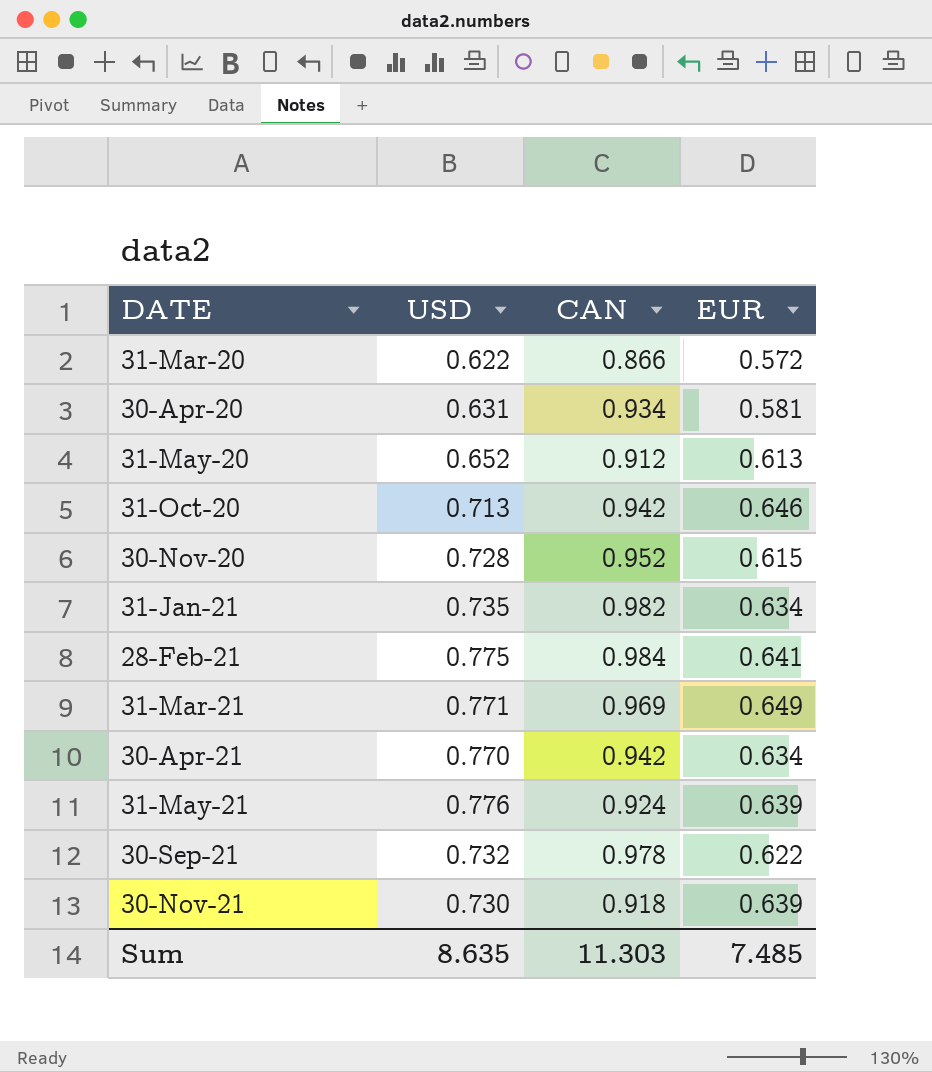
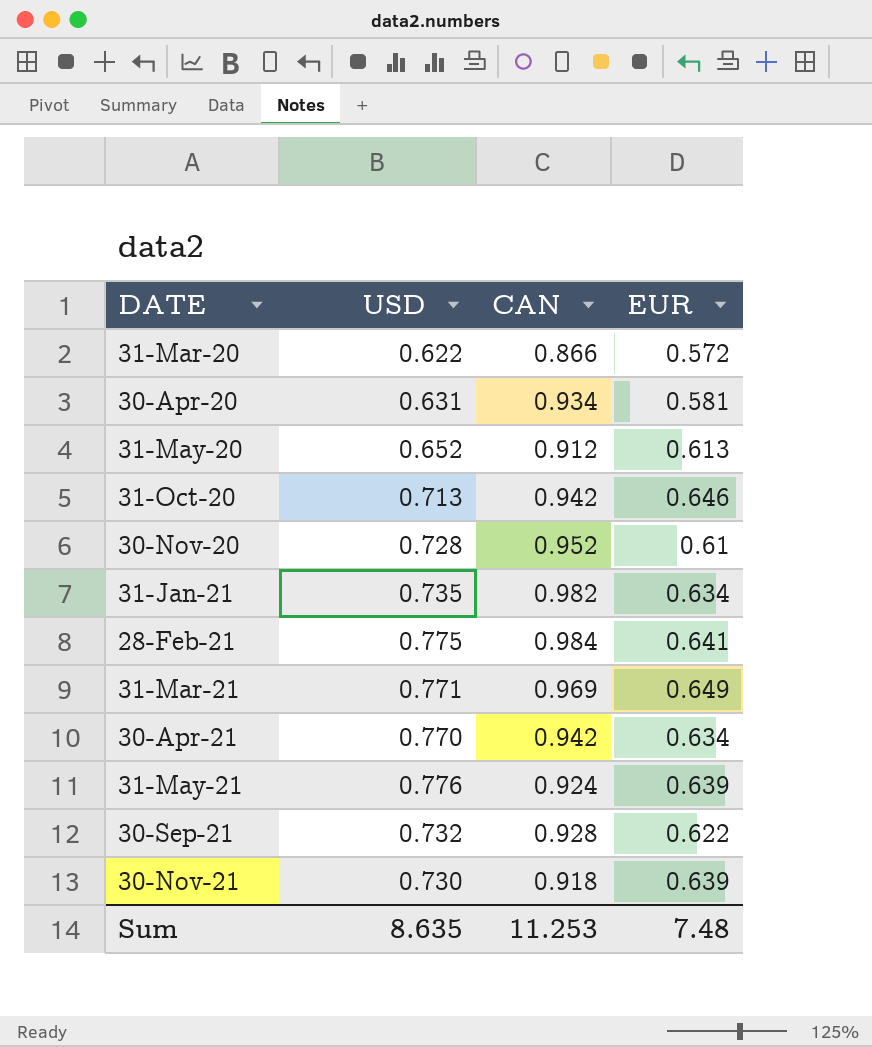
30-Nov-20 | EUR: 0.615 -> 0.61
30-Sep-21 | CAN: 0.978 -> 0.928
Sum | CAN: 11.303 -> 11.253
Sum | EUR: 7.485 -> 7.48

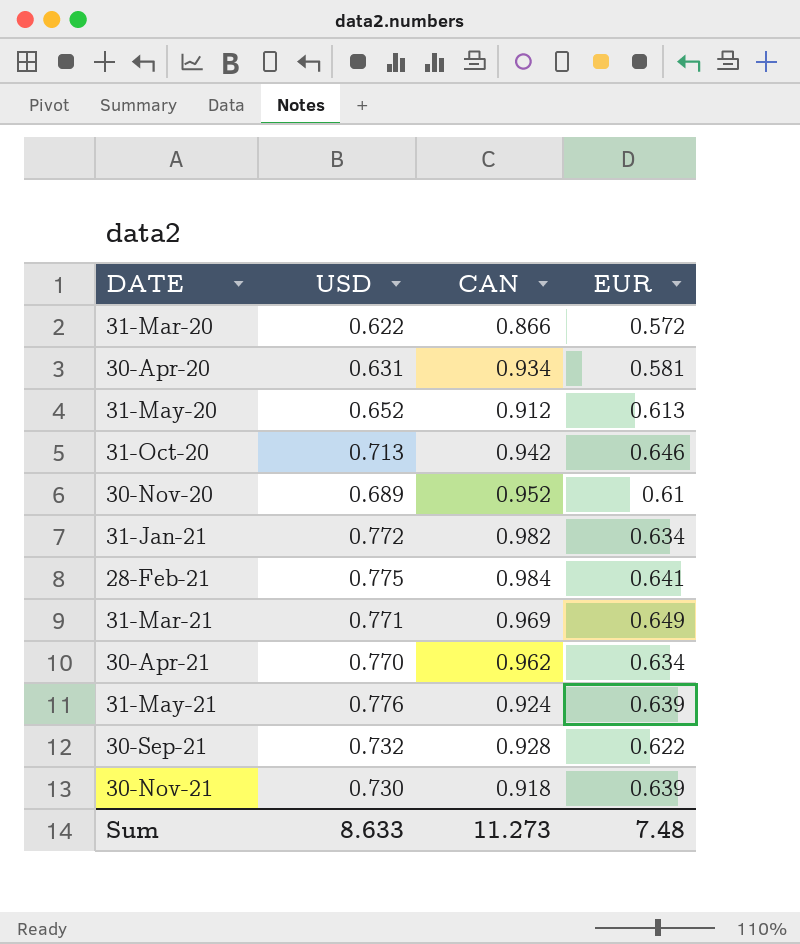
30-Nov-20 | USD: 0.728 -> 0.689
31-Jan-21 | USD: 0.735 -> 0.772
30-Apr-21 | CAN: 0.942 -> 0.962
Sum | USD: 8.635 -> 8.633
Sum | CAN: 11.253 -> 11.273

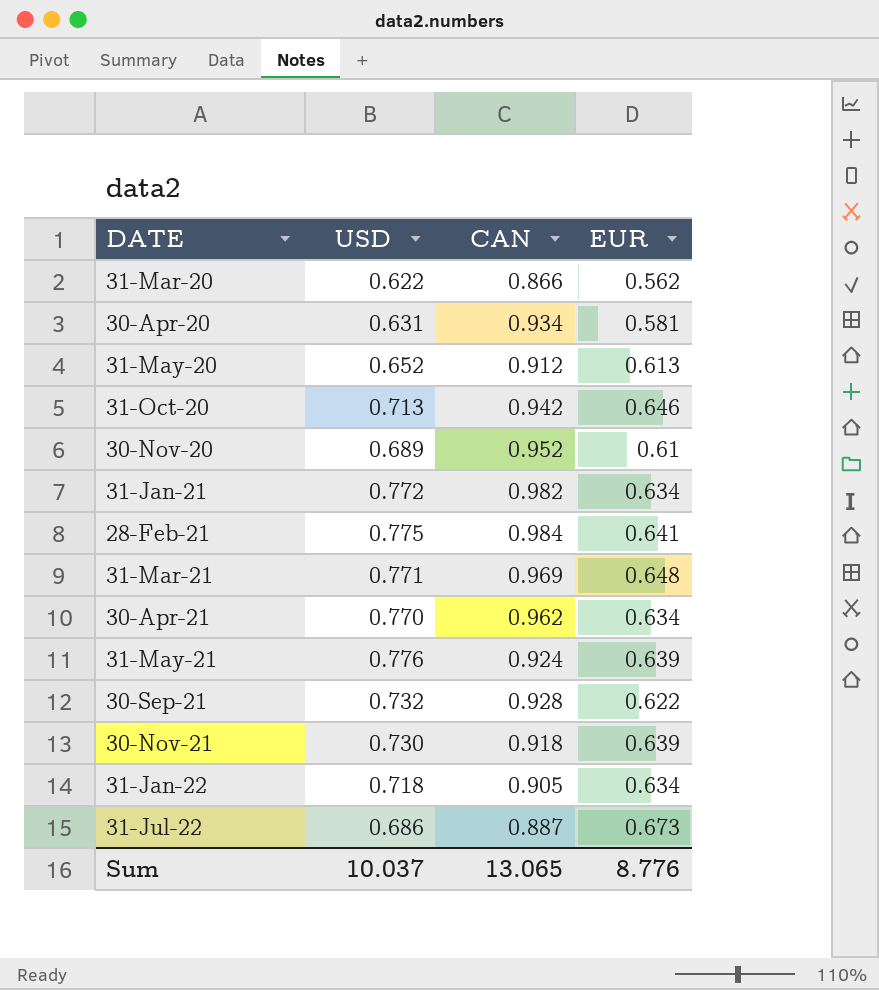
31-Mar-20 | EUR: 0.572 -> 0.562
31-Mar-21 | EUR: 0.649 -> 0.648
row 31-Jan-22: none -> 0.718 | 0.905 | 0.634
row 31-Jul-22: none -> 0.686 | 0.887 | 0.673
Sum | USD: 8.633 -> 10.037
Sum | CAN: 11.273 -> 13.065
Sum | EUR: 7.48 -> 8.776

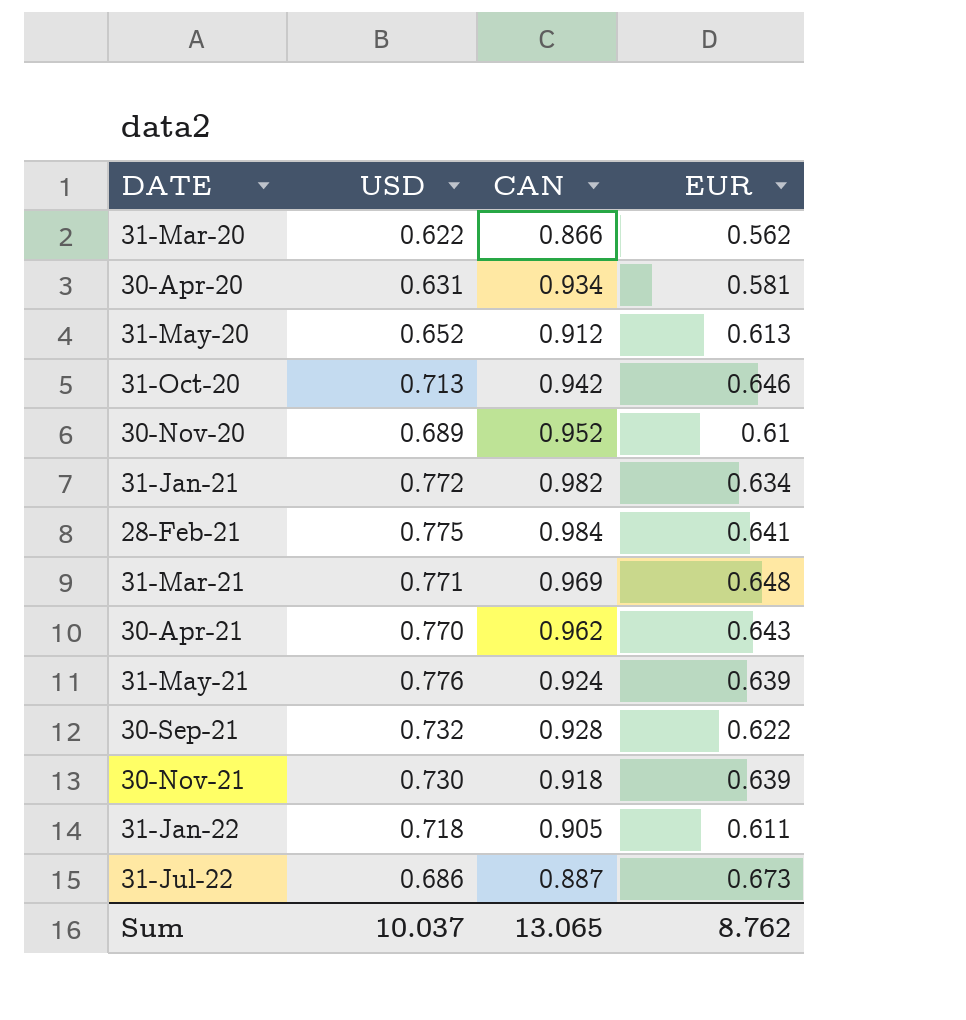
30-Apr-21 | EUR: 0.634 -> 0.643
31-Jan-22 | EUR: 0.634 -> 0.611
Sum | EUR: 8.776 -> 8.762

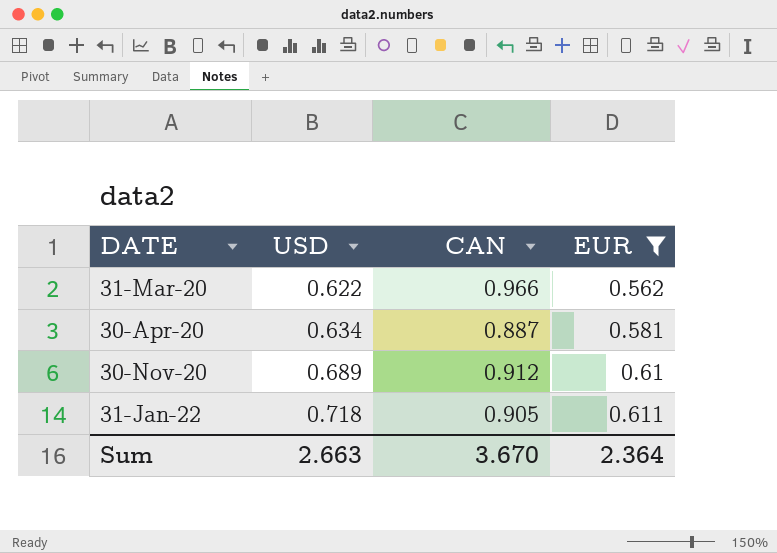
filter: none -> EUR <= 0.611
31-Mar-20 | CAN: 0.866 -> 0.966
30-Apr-20 | USD: 0.631 -> 0.634
30-Apr-20 | CAN: 0.934 -> 0.887
30-Nov-20 | CAN: 0.952 -> 0.912
Sum | USD: 10.037 -> 2.663
Sum | CAN: 13.065 -> 3.670
Sum | EUR: 8.762 -> 2.364

